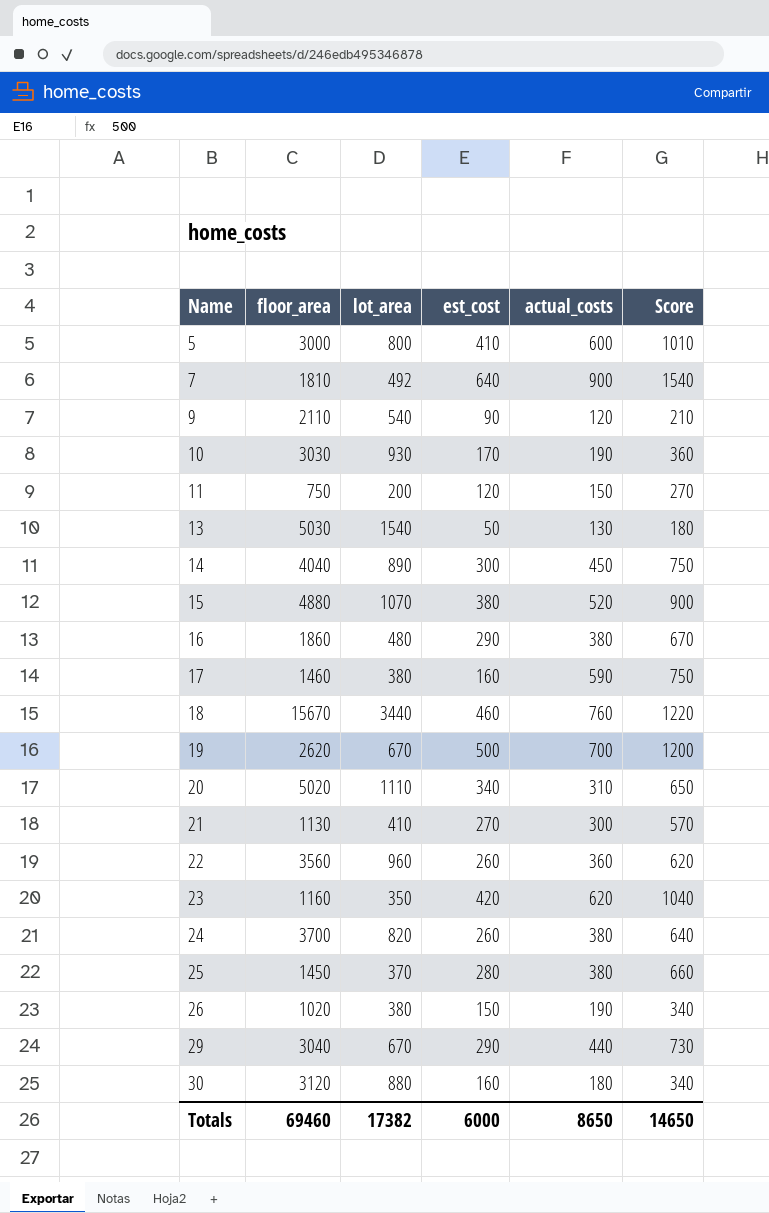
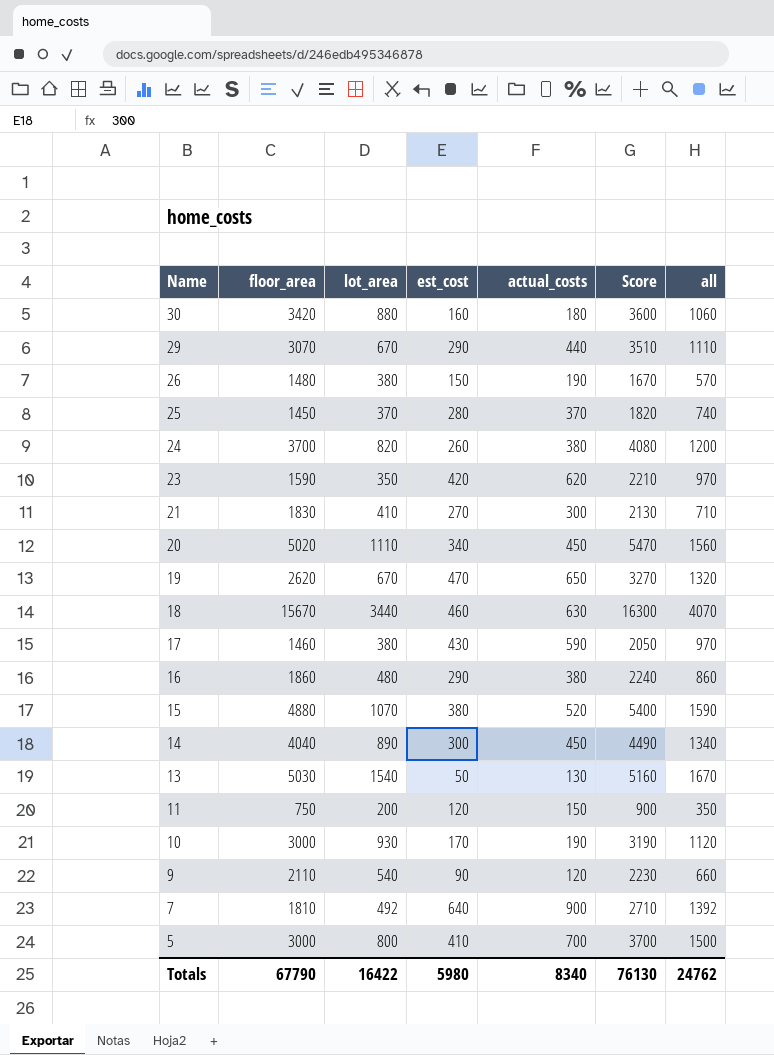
row order: Name ascending -> Name descending
column Score | formula: [est_cost] + [actual_costs] -> [floor_area] + [actual_costs]
column all | formula: none -> [lot_area] + [actual_costs]
row 22: 3560 | 960 | 260 | 360 | 620 -> none
30 | floor_area: 3120 -> 3420
29 | floor_area: 3040 -> 3070
26 | floor_area: 1020 -> 1480
25 | actual_costs: 380 -> 370
23 | floor_area: 1160 -> 1590
21 | floor_area: 1130 -> 1830
20 | actual_costs: 310 -> 450
19 | est_cost: 500 -> 470
19 | actual_costs: 700 -> 650
18 | actual_costs: 760 -> 630
17 | est_cost: 160 -> 430
10 | floor_area: 3030 -> 3000
5 | actual_costs: 600 -> 700
Totals | floor_area: 69460 -> 67790
Totals | lot_area: 17382 -> 16422
Totals | est_cost: 6000 -> 5980
Totals | actual_costs: 8650 -> 8340
Totals | Score: 14650 -> 76130

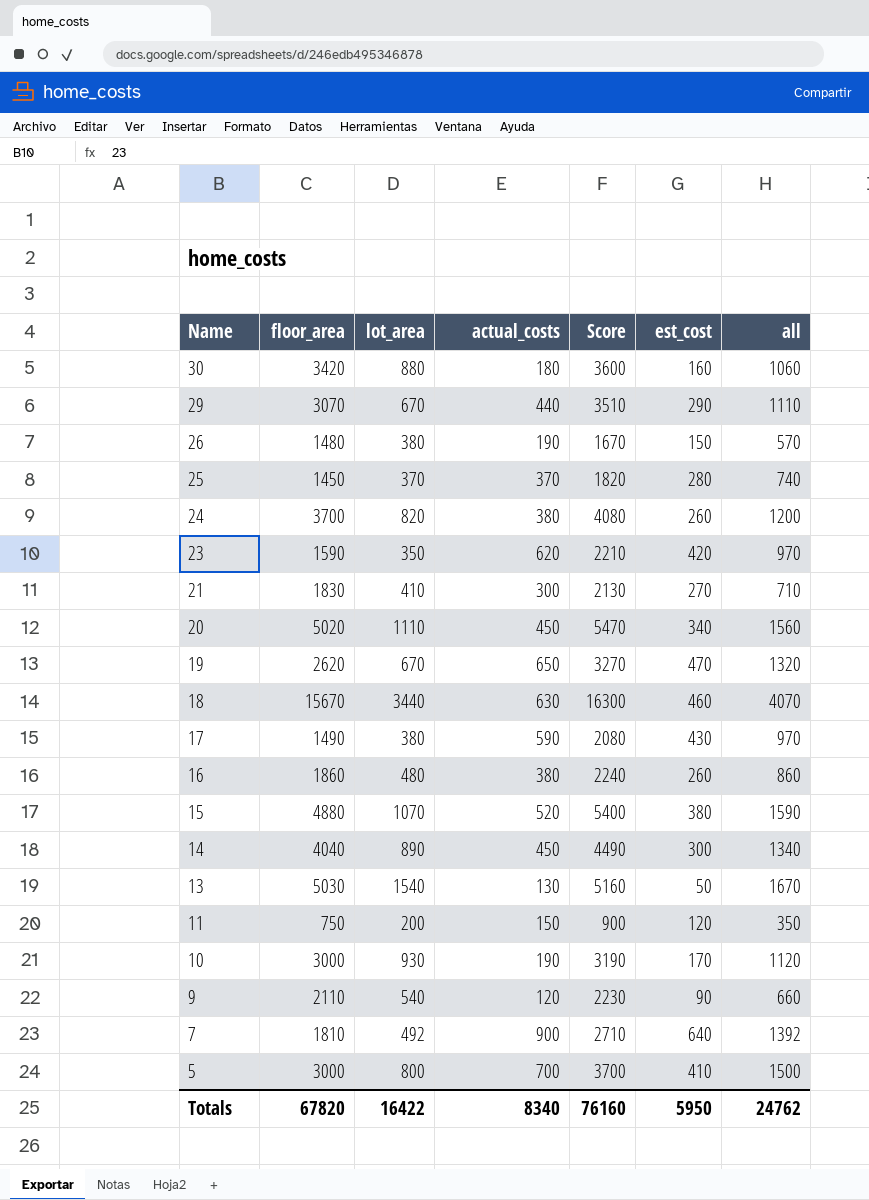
column est_cost | position: 4 -> 6
17 | floor_area: 1460 -> 1490
17 | Score: 2050 -> 2080
16 | est_cost: 290 -> 260
Totals | floor_area: 67790 -> 67820
Totals | Score: 76130 -> 76160
Totals | est_cost: 5980 -> 5950

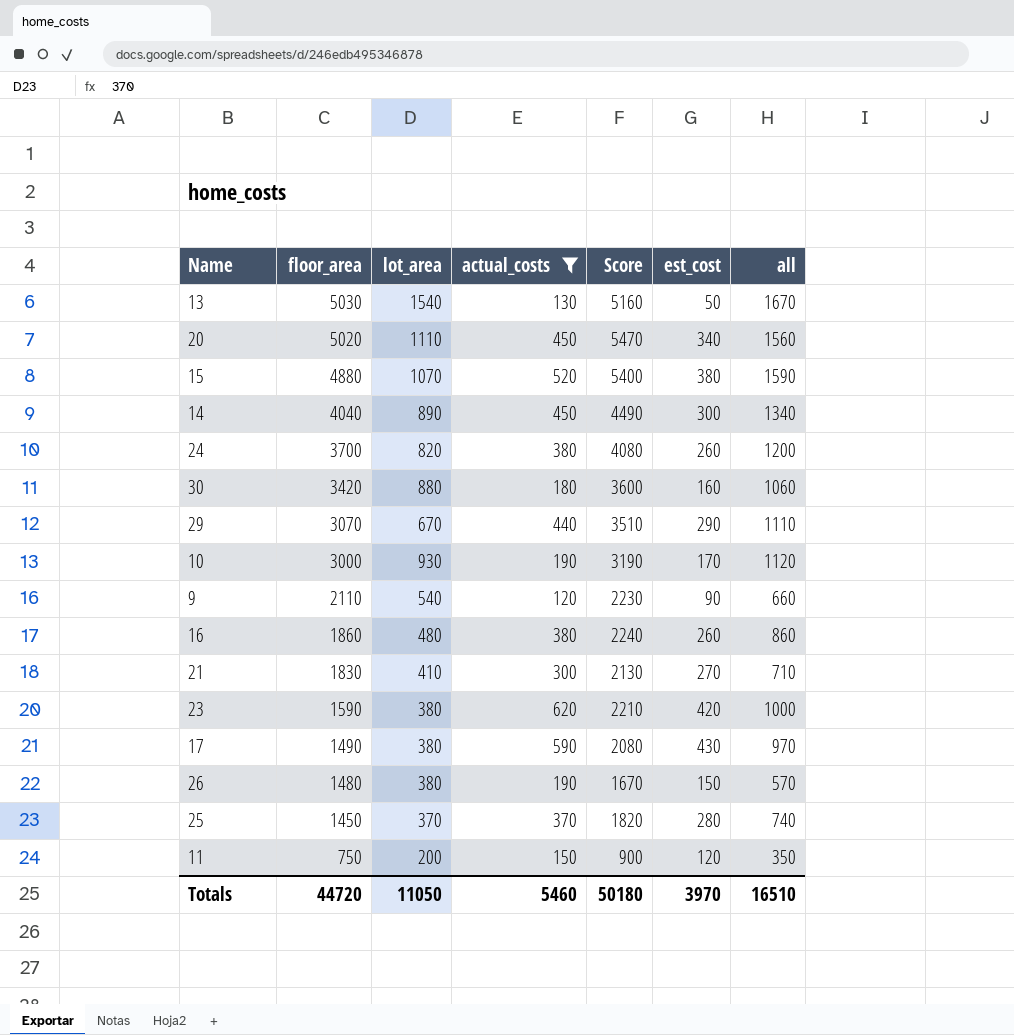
filter: none -> actual_costs <= 620
row order: Name descending -> floor_area descending
23 | lot_area: 350 -> 380
23 | all: 970 -> 1000
Totals | floor_area: 67820 -> 44720
Totals | lot_area: 16422 -> 11050
Totals | actual_costs: 8340 -> 5460
Totals | Score: 76160 -> 50180
Totals | est_cost: 5950 -> 3970
Totals | all: 24762 -> 16510

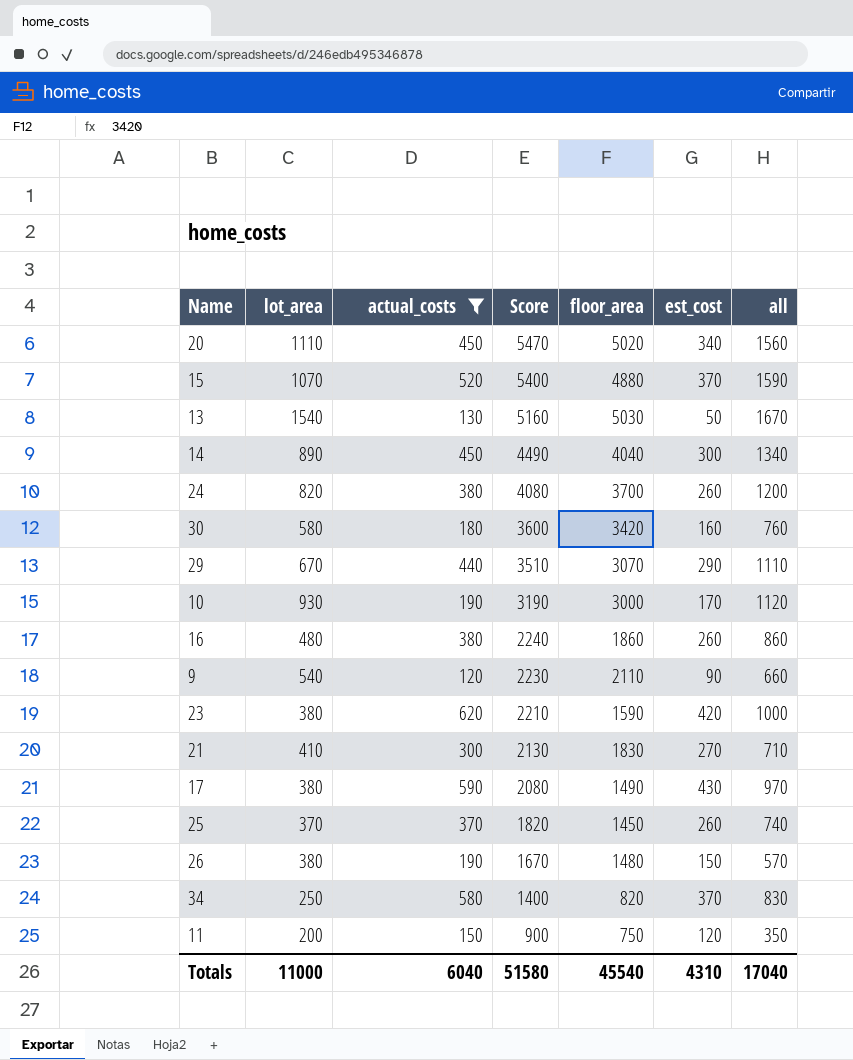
row order: floor_area descending -> Score descending
column floor_area | position: 2 -> 5
15 | est_cost: 380 -> 370
30 | lot_area: 880 -> 580
30 | all: 1060 -> 760
25 | est_cost: 280 -> 260
row 34: none -> 250 | 580 | 1400 | 820 | 370 | 830
Totals | lot_area: 11050 -> 11000
Totals | actual_costs: 5460 -> 6040
Totals | Score: 50180 -> 51580
Totals | floor_area: 44720 -> 45540
Totals | est_cost: 3970 -> 4310
Totals | all: 16510 -> 17040

